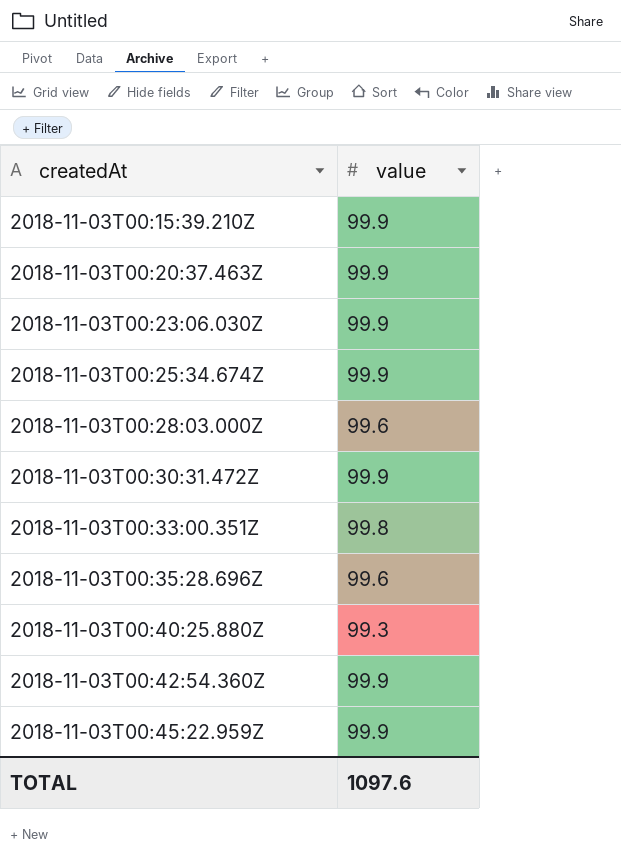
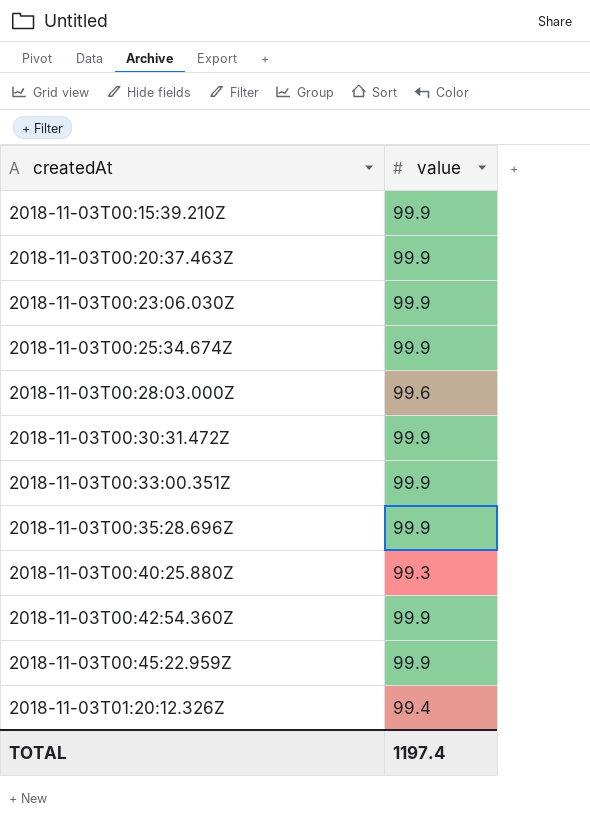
2018-11-03T00:33:00.351Z | value: 99.8 -> 99.9
2018-11-03T00:35:28.696Z | value: 99.6 -> 99.9
row 2018-11-03T01:20:12.326Z: none -> 99.4
TOTAL | value: 1097.6 -> 1197.4

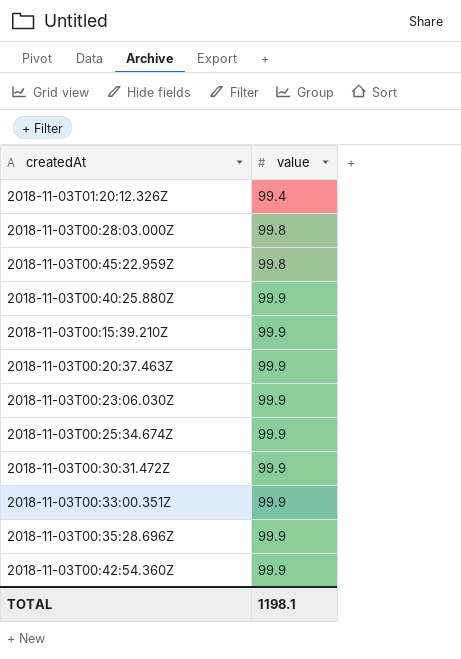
row order: createdAt ascending -> value ascending
2018-11-03T00:28:03.000Z | value: 99.6 -> 99.8
2018-11-03T00:45:22.959Z | value: 99.9 -> 99.8
2018-11-03T00:40:25.880Z | value: 99.3 -> 99.9
TOTAL | value: 1197.4 -> 1198.1

